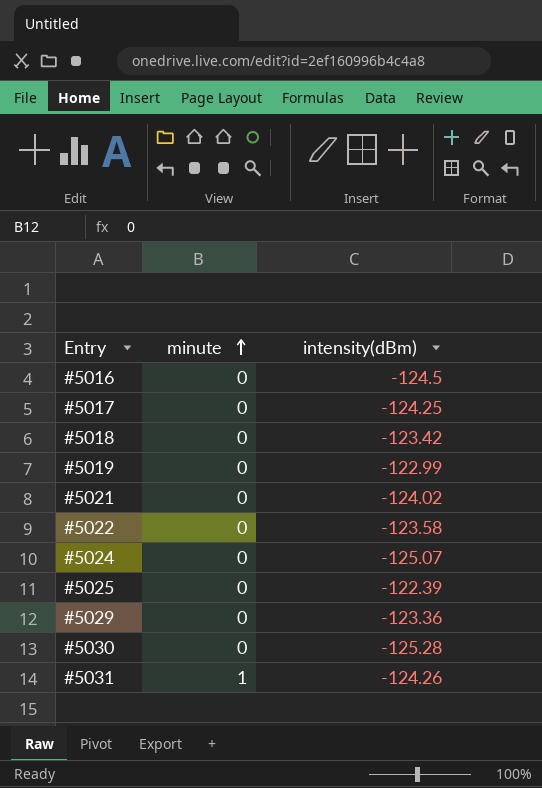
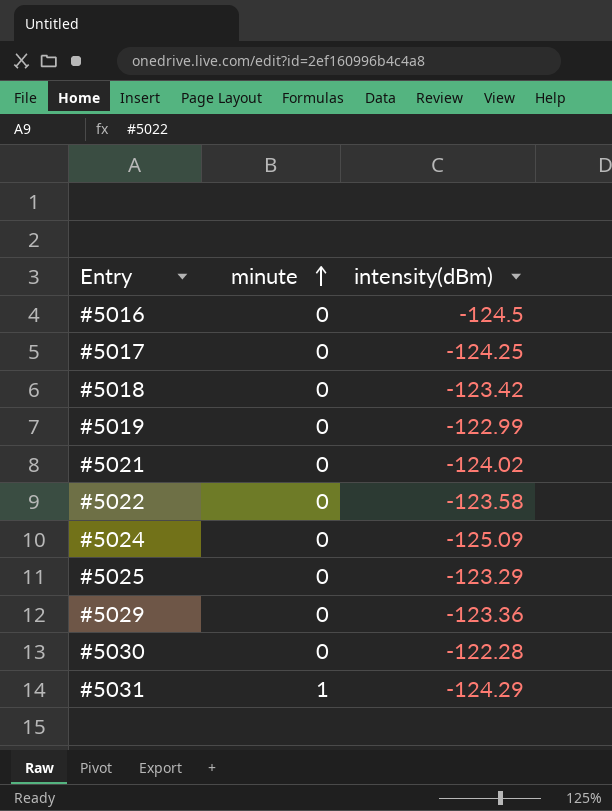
#5024 | intensity(dBm): -125.07 -> -125.09
#5025 | intensity(dBm): -122.39 -> -123.29
#5030 | intensity(dBm): -125.28 -> -122.28
#5031 | intensity(dBm): -124.26 -> -124.29

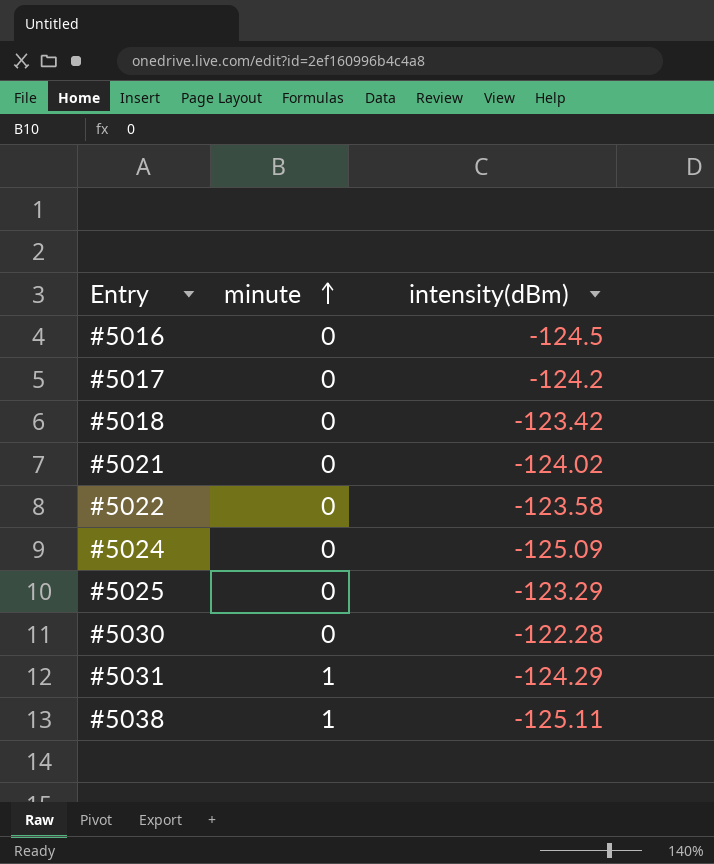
row #5019: 0 | -122.99 -> none
row #5029: 0 | -123.36 -> none
#5017 | intensity(dBm): -124.25 -> -124.2
row #5038: none -> 1 | -125.11

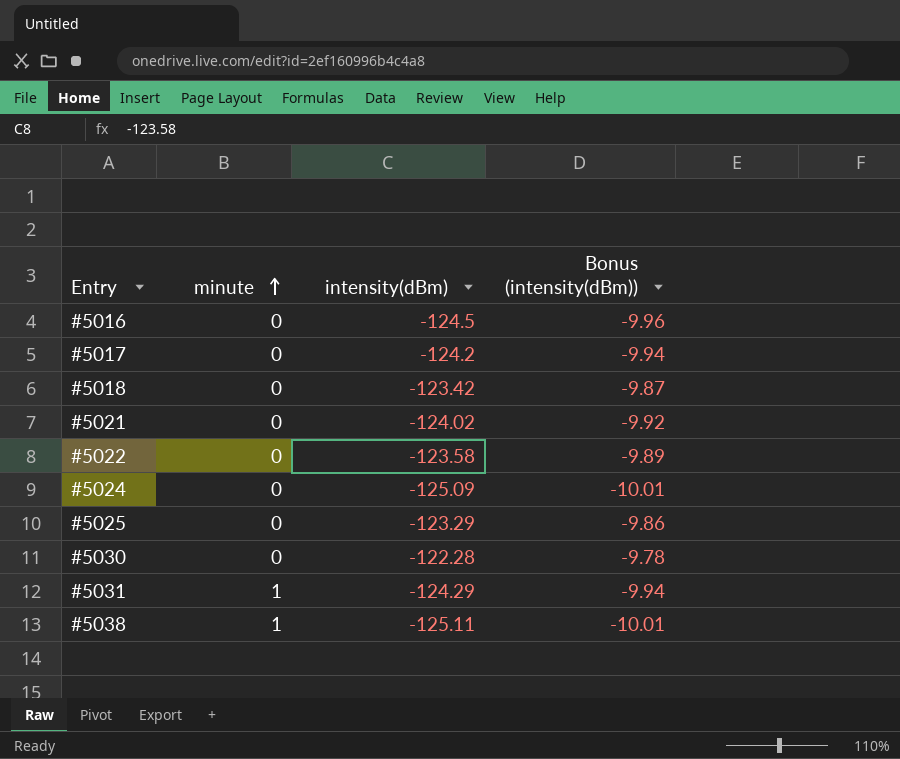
column Bonus (intensity(dBm)) | formula: none -> [intensity(dBm)] * 0.08

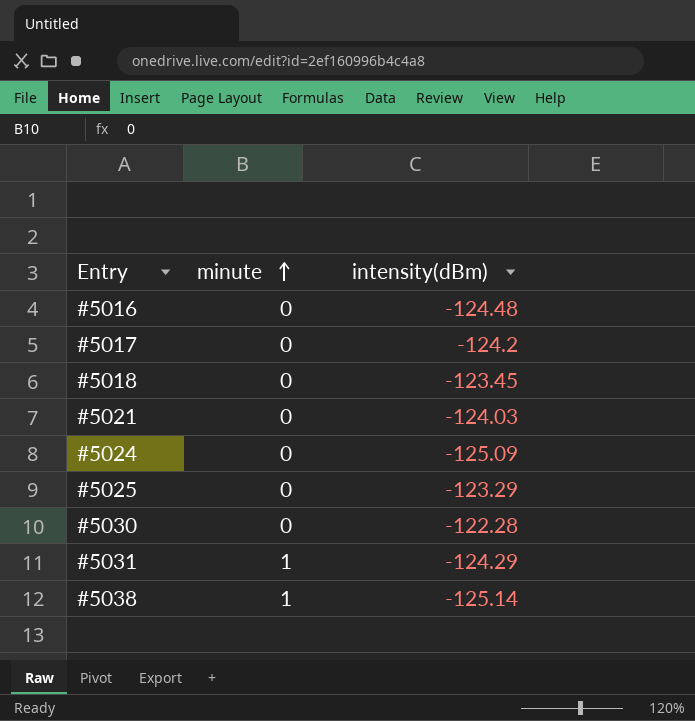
column Bonus (intensity(dBm)) | formula: [intensity(dBm)] * 0.08 -> none
row #5022: 0 | -123.58 | -9.89 -> none
#5016 | intensity(dBm): -124.5 -> -124.48
#5018 | intensity(dBm): -123.42 -> -123.45
#5021 | intensity(dBm): -124.02 -> -124.03
#5038 | intensity(dBm): -125.11 -> -125.14

